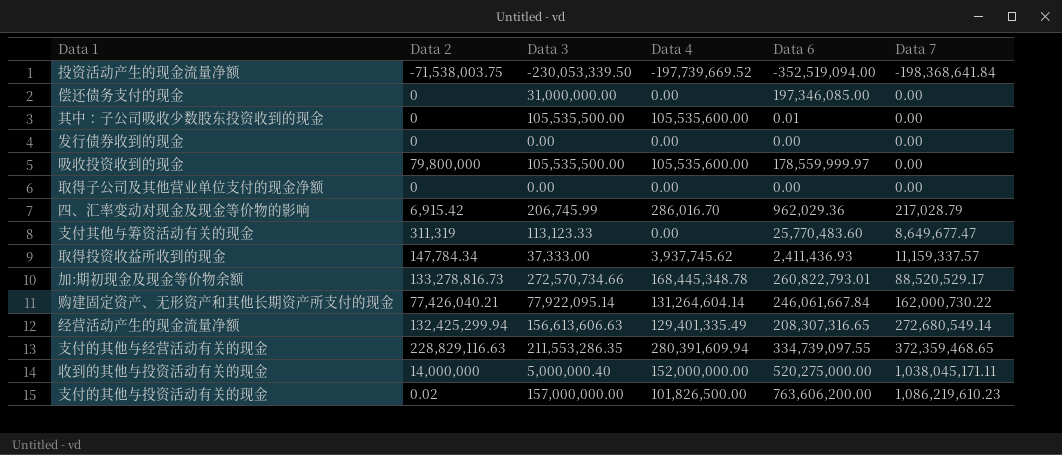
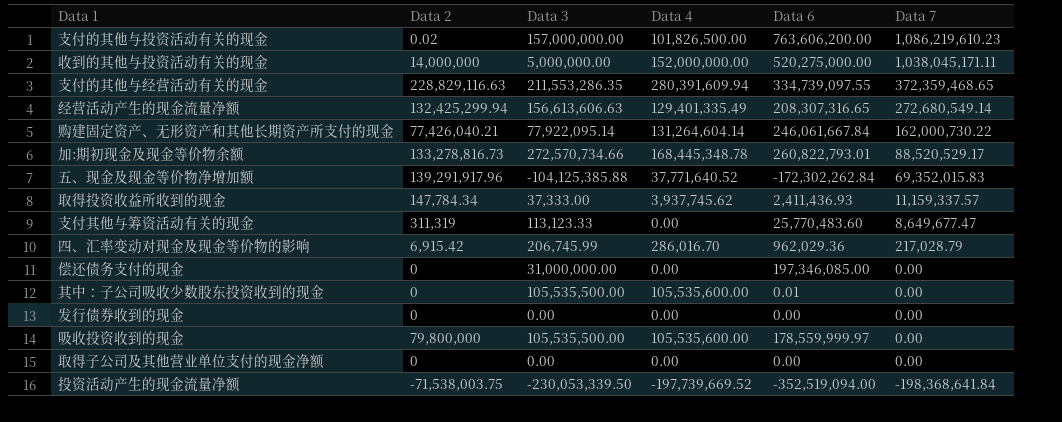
row order: Data 7 ascending -> Data 7 descending
收到的其他与投资活动有关的现金 | Data 3: 5,000,000.40 -> 5,000,000.00
row 五、现金及现金等价物净增加额: none -> 139,291,917.96 | -104,125,385.88 | 37,771,640.52 | -172,302,262.84 | 69,352,015.83

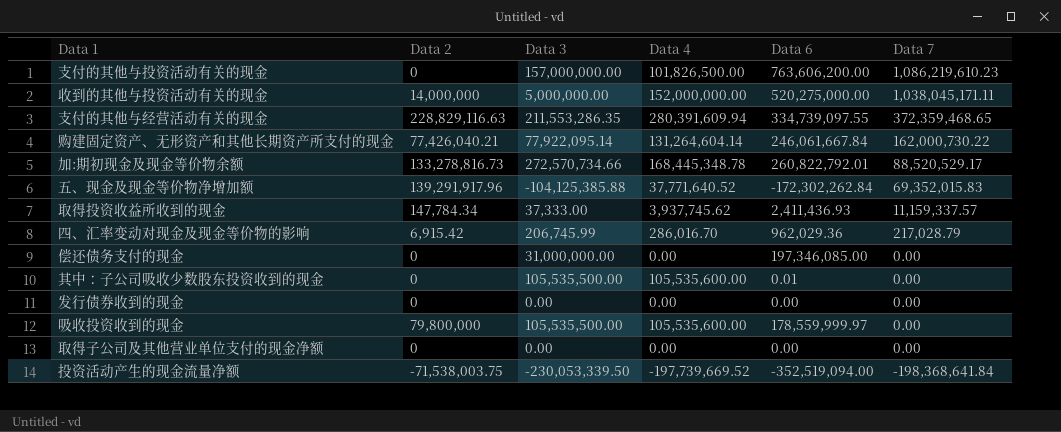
row 经营活动产生的现金流量净额: 132,425,299.94 | 156,613,606.63 | 129,401,335.49 | 208,307,316.65 | 272,680,549.14 -> none
row 支付其他与筹资活动有关的现金: 311,319 | 113,123.33 | 0.00 | 25,770,483.60 | 8,649,677.47 -> none
支付的其他与投资活动有关的现金 | Data 2: 0.02 -> 0
加:期初现金及现金等价物余额 | Data 6: 260,822,793.01 -> 260,822,792.01

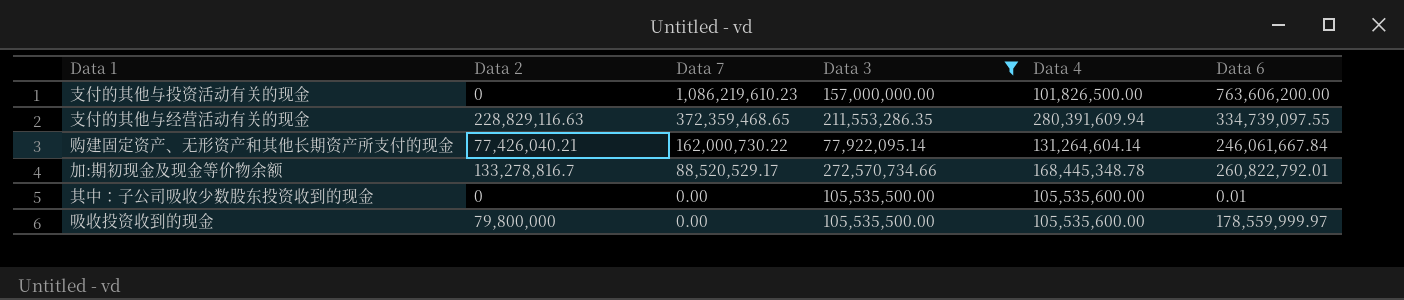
filter: none -> Data 3 >= 77,922,095.14
column Data 7 | position: 6 -> 3
加:期初现金及现金等价物余额 | Data 2: 133,278,816.73 -> 133,278,816.7

